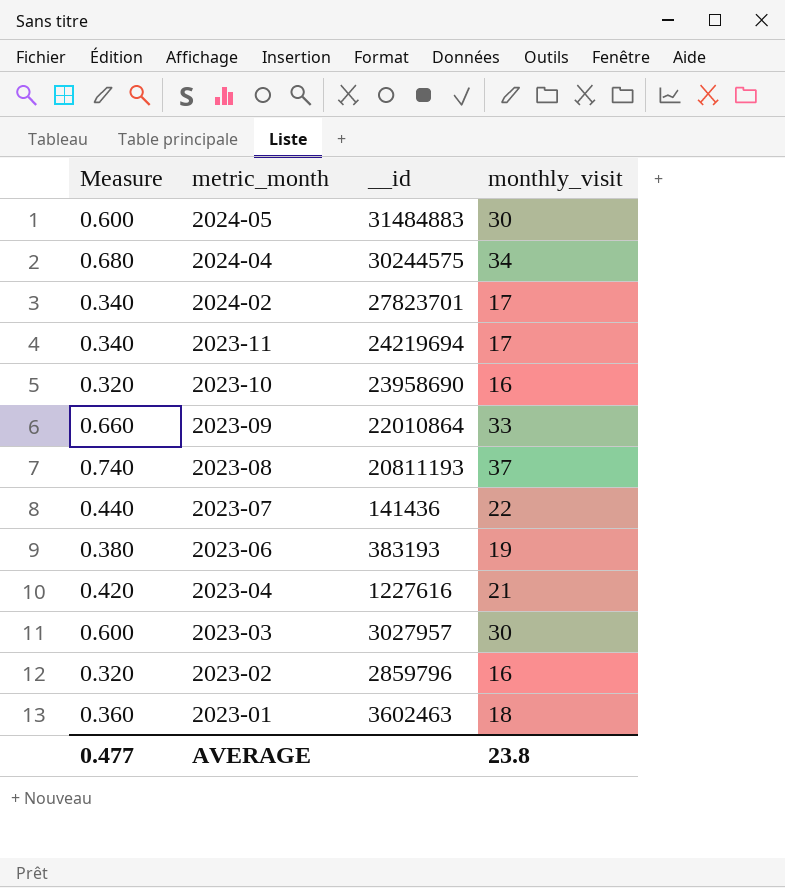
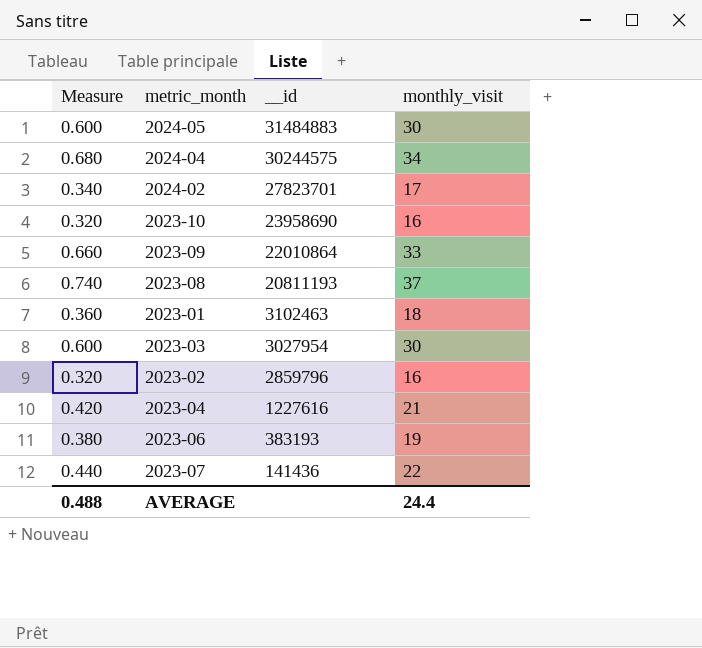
row order: metric_month descending -> __id descending
row 2023-11: 0.340 | 24219694 | 17 -> none
2023-01 | __id: 3602463 -> 3102463
2023-03 | __id: 3027957 -> 3027954
AVERAGE | Measure: 0.477 -> 0.488
AVERAGE | monthly_visit: 23.8 -> 24.4

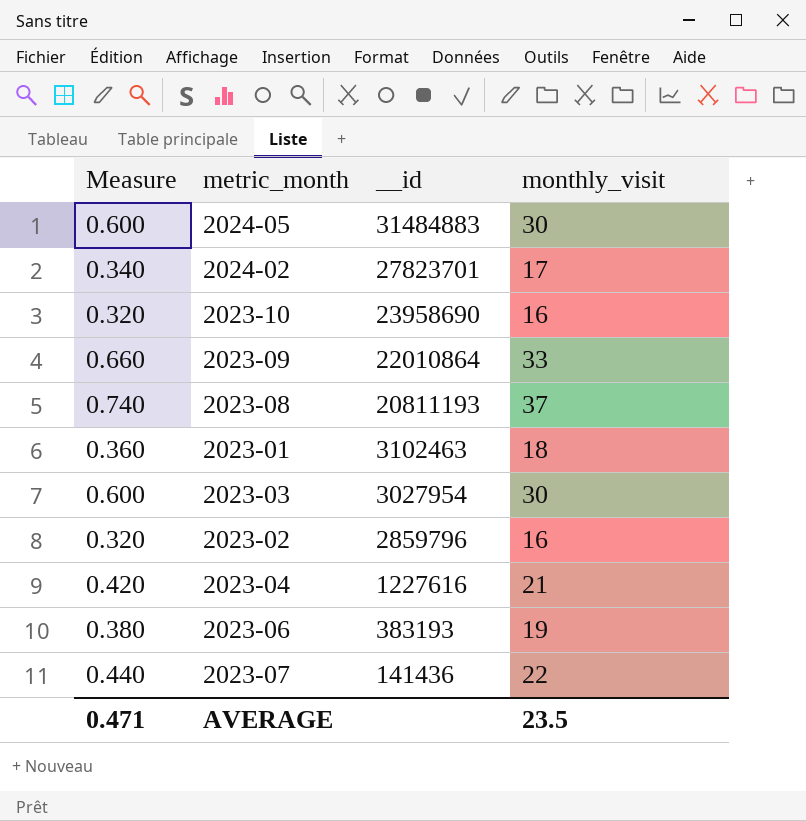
row 2024-04: 0.680 | 30244575 | 34 -> none
AVERAGE | Measure: 0.488 -> 0.471
AVERAGE | monthly_visit: 24.4 -> 23.5

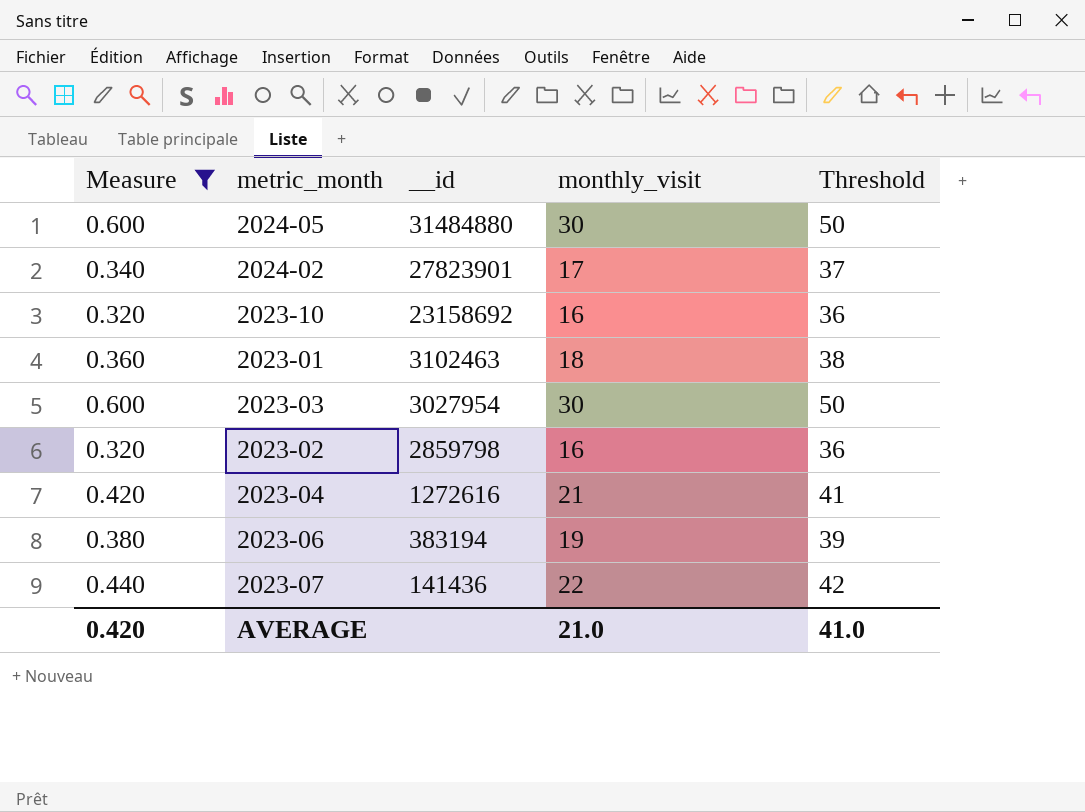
filter: none -> Measure <= 0.600
column Threshold | formula: none -> [monthly_visit] + 20
2024-05 | __id: 31484883 -> 31484880
2024-02 | __id: 27823701 -> 27823901
2023-10 | __id: 23958690 -> 23158692
2023-02 | __id: 2859796 -> 2859798
2023-04 | __id: 1227616 -> 1272616
2023-06 | __id: 383193 -> 383194
AVERAGE | Measure: 0.471 -> 0.420
AVERAGE | monthly_visit: 23.5 -> 21.0

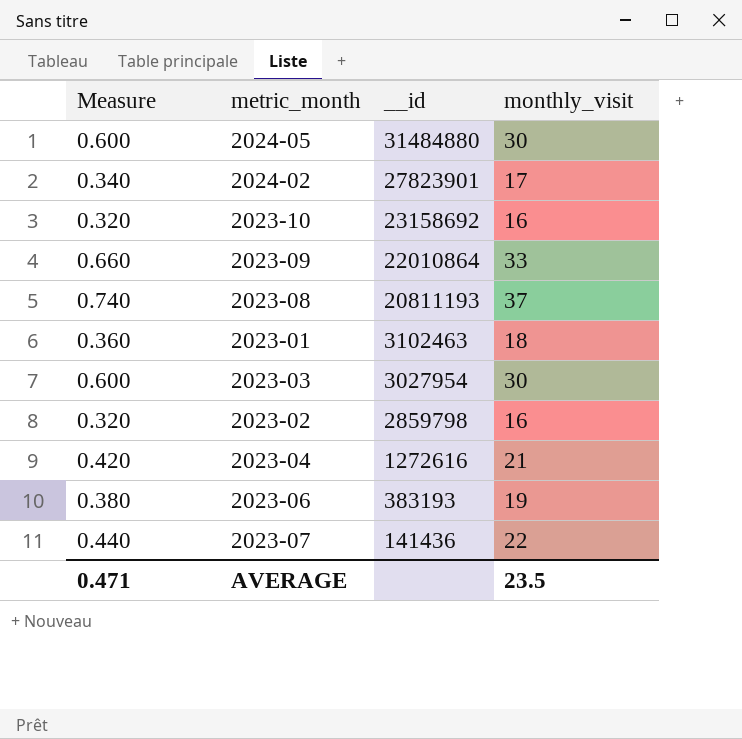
filter: Measure <= 0.600 -> none
column Threshold | formula: [monthly_visit] + 20 -> none
2023-06 | __id: 383194 -> 383193
AVERAGE | Measure: 0.420 -> 0.471
AVERAGE | monthly_visit: 21.0 -> 23.5

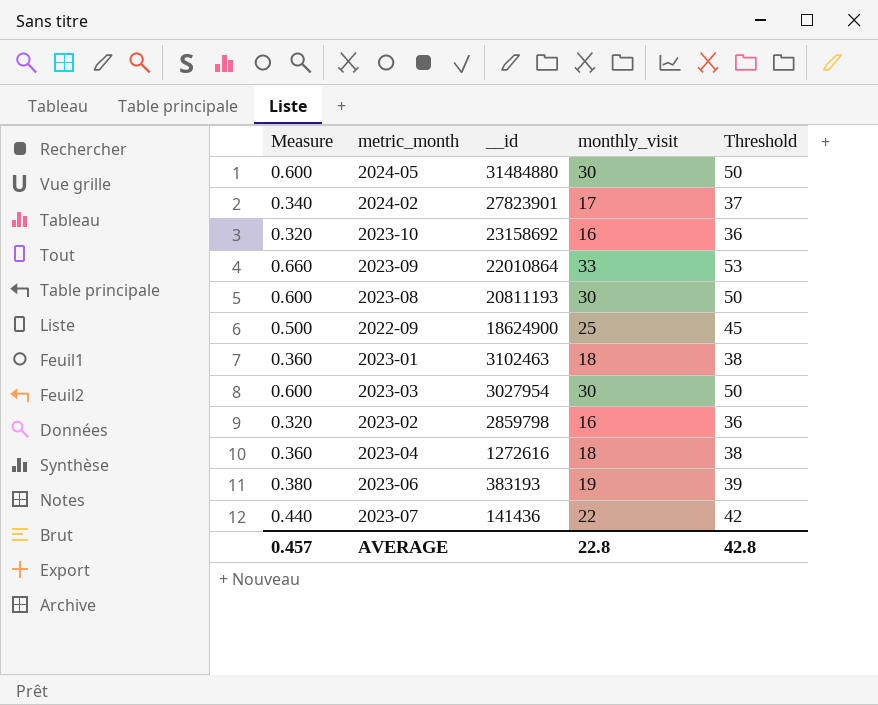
column Threshold | formula: none -> [monthly_visit] + 20
2023-08 | Measure: 0.740 -> 0.600
2023-08 | monthly_visit: 37 -> 30
row 2022-09: none -> 0.500 | 18624900 | 25 | 45
2023-04 | Measure: 0.420 -> 0.360
2023-04 | monthly_visit: 21 -> 18
AVERAGE | Measure: 0.471 -> 0.457
AVERAGE | monthly_visit: 23.5 -> 22.8

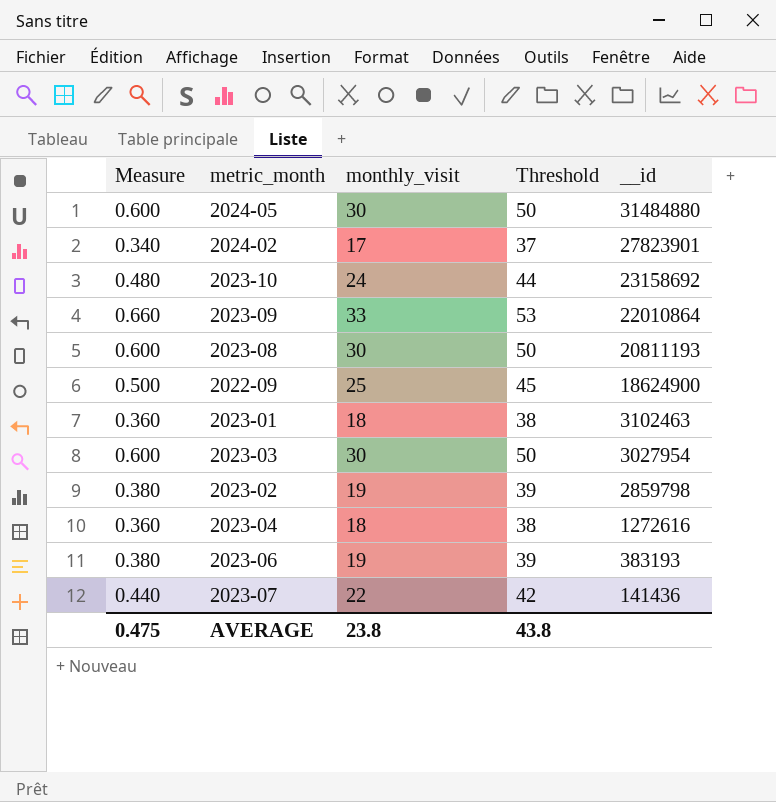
column __id | position: 3 -> 5
2023-10 | Measure: 0.320 -> 0.480
2023-10 | monthly_visit: 16 -> 24
2023-10 | Threshold: 36 -> 44
2023-02 | Measure: 0.320 -> 0.380
2023-02 | monthly_visit: 16 -> 19
2023-02 | Threshold: 36 -> 39
AVERAGE | Measure: 0.457 -> 0.475
AVERAGE | monthly_visit: 22.8 -> 23.8
AVERAGE | Threshold: 42.8 -> 43.8

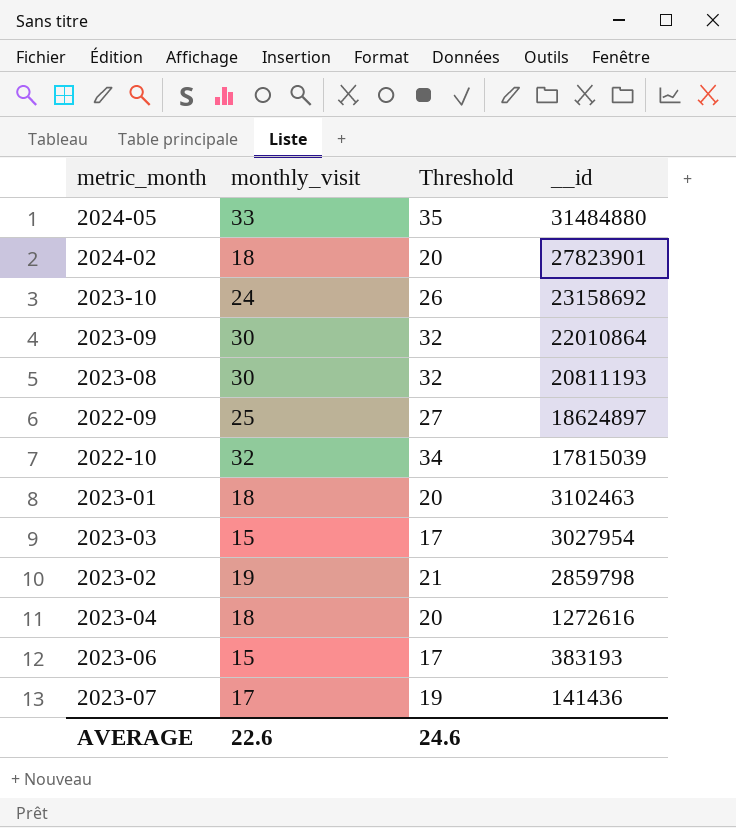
column Measure | formula: [monthly_visit] * 0.02 -> none
column Threshold | formula: [monthly_visit] + 20 -> [monthly_visit] + 2
2024-05 | monthly_visit: 30 -> 33
2024-02 | monthly_visit: 17 -> 18
2023-09 | monthly_visit: 33 -> 30
2022-09 | __id: 18624900 -> 18624897
row 2022-10: none -> 32 | 34 | 17815039
2023-03 | monthly_visit: 30 -> 15
2023-06 | monthly_visit: 19 -> 15
2023-07 | monthly_visit: 22 -> 17
AVERAGE | monthly_visit: 23.8 -> 22.6
AVERAGE | Threshold: 43.8 -> 24.6

